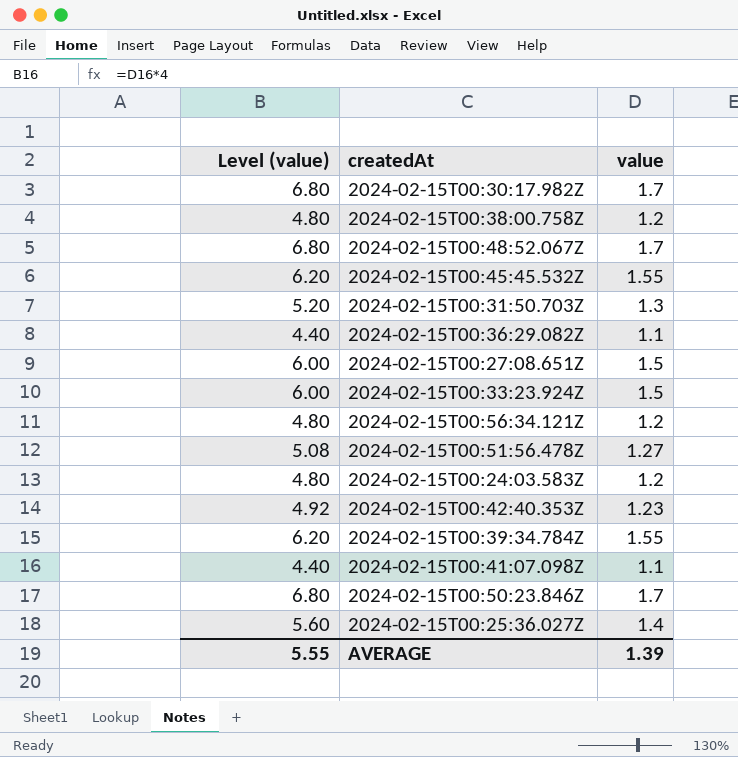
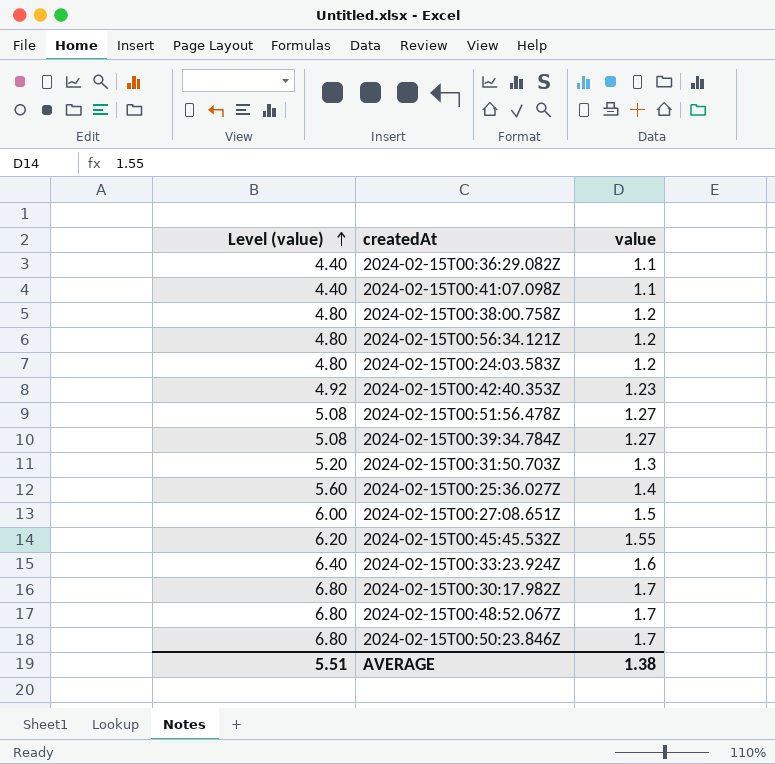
row order: none -> Level (value) ascending
2024-02-15T00:39:34.784Z | Level (value): 6.20 -> 5.08
2024-02-15T00:39:34.784Z | value: 1.55 -> 1.27
2024-02-15T00:33:23.924Z | Level (value): 6.00 -> 6.40
2024-02-15T00:33:23.924Z | value: 1.5 -> 1.6
AVERAGE | Level (value): 5.55 -> 5.51
AVERAGE | value: 1.39 -> 1.38

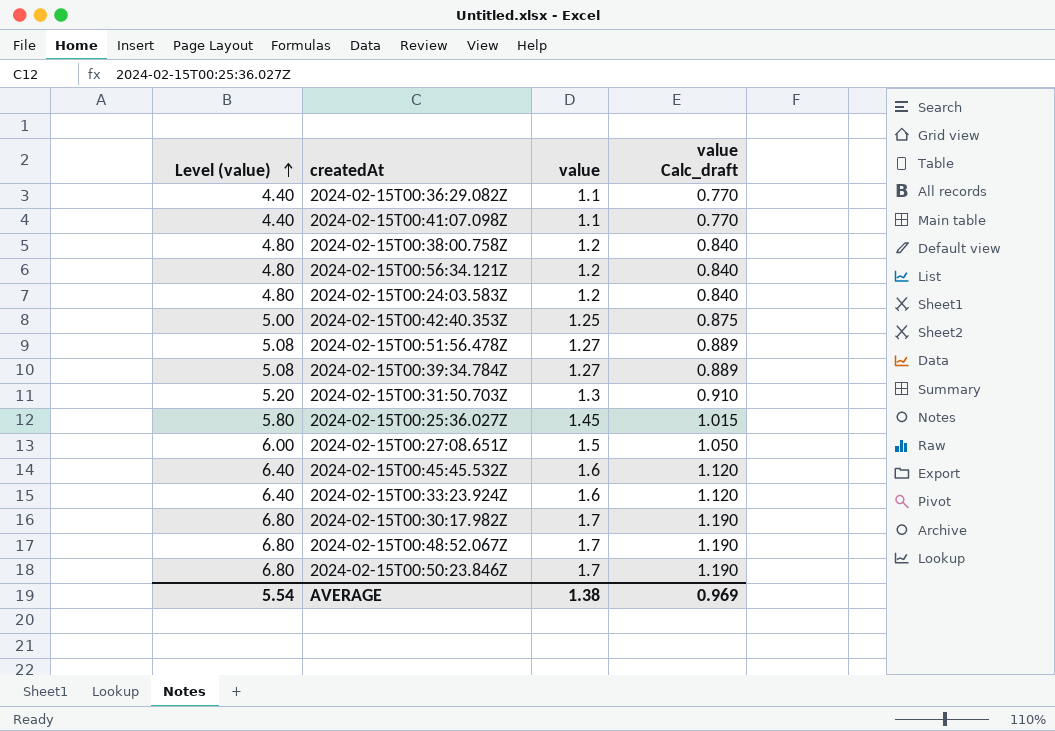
column value Calc_draft | formula: none -> [value] * 0.7
2024-02-15T00:42:40.353Z | Level (value): 4.92 -> 5.00
2024-02-15T00:42:40.353Z | value: 1.23 -> 1.25
2024-02-15T00:25:36.027Z | Level (value): 5.60 -> 5.80
2024-02-15T00:25:36.027Z | value: 1.4 -> 1.45
2024-02-15T00:45:45.532Z | Level (value): 6.20 -> 6.40
2024-02-15T00:45:45.532Z | value: 1.55 -> 1.6
AVERAGE | Level (value): 5.51 -> 5.54

